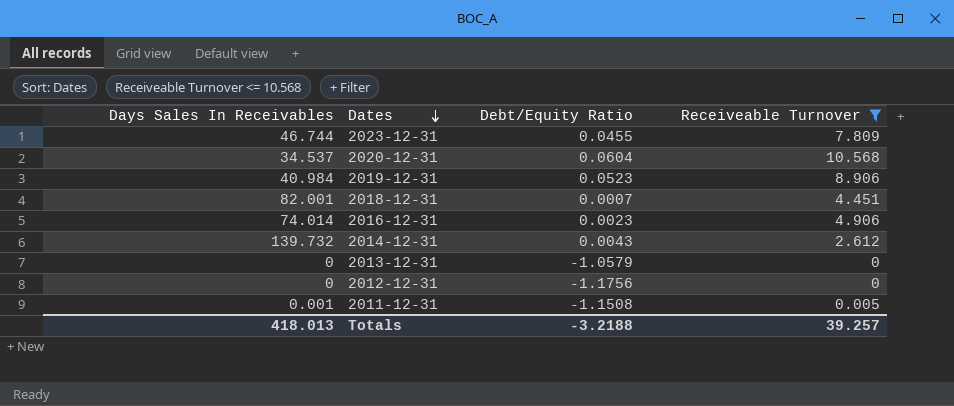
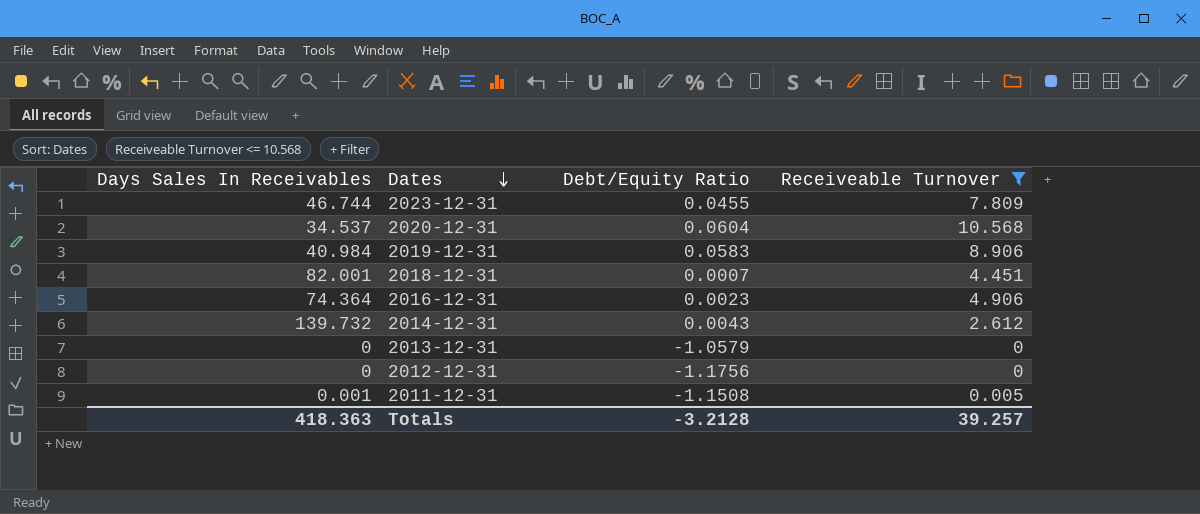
2019-12-31 | Debt/Equity Ratio: 0.0523 -> 0.0583
2016-12-31 | Days Sales In Receivables: 74.014 -> 74.364
Totals | Days Sales In Receivables: 418.013 -> 418.363
Totals | Debt/Equity Ratio: -3.2188 -> -3.2128

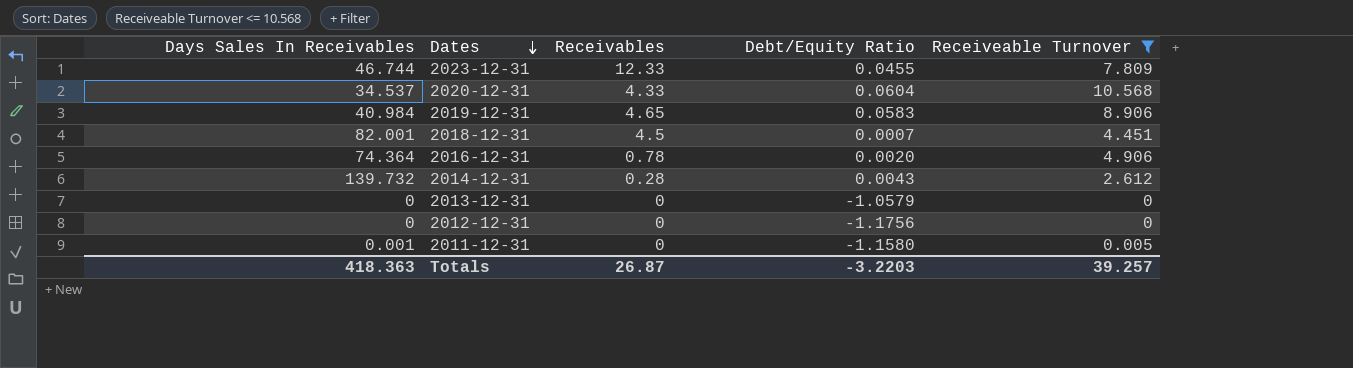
column Receivables | position: none -> 3
2016-12-31 | Debt/Equity Ratio: 0.0023 -> 0.0020
2011-12-31 | Debt/Equity Ratio: -1.1508 -> -1.1580
Totals | Debt/Equity Ratio: -3.2128 -> -3.2203

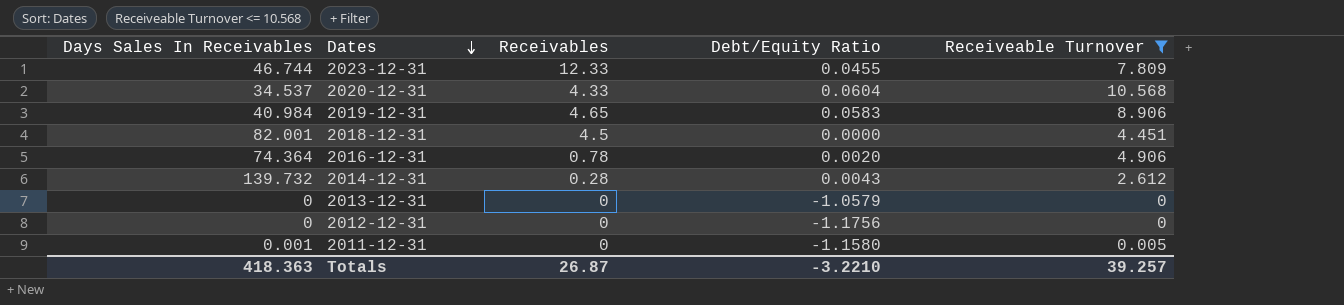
2018-12-31 | Debt/Equity Ratio: 0.0007 -> 0.0000
Totals | Debt/Equity Ratio: -3.2203 -> -3.2210

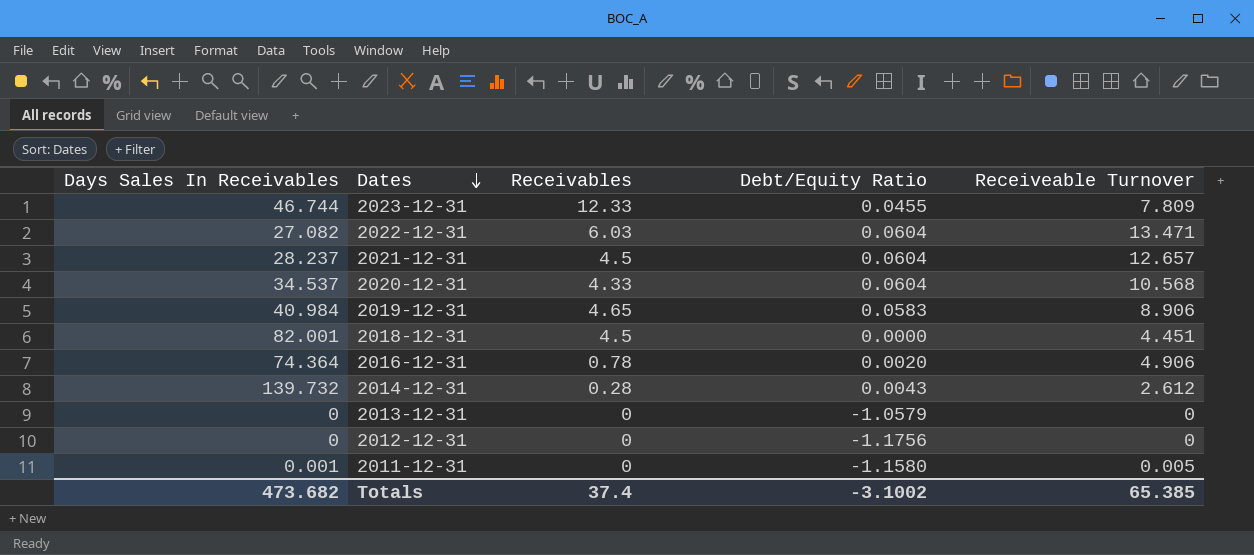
filter: Receiveable Turnover <= 10.568 -> none
Totals | Days Sales In Receivables: 418.363 -> 473.682
Totals | Receivables: 26.87 -> 37.4
Totals | Debt/Equity Ratio: -3.2210 -> -3.1002
Totals | Receiveable Turnover: 39.257 -> 65.385

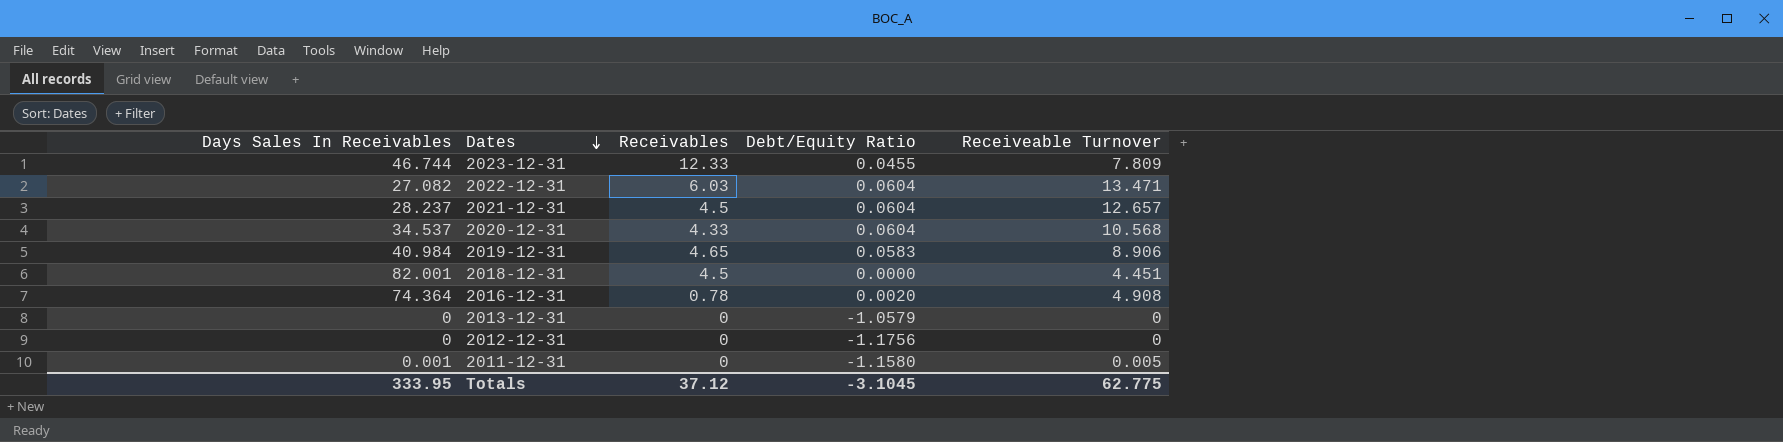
row 2014-12-31: 139.732 | 0.28 | 0.0043 | 2.612 -> none
2016-12-31 | Receiveable Turnover: 4.906 -> 4.908
Totals | Days Sales In Receivables: 473.682 -> 333.95
Totals | Receivables: 37.4 -> 37.12
Totals | Debt/Equity Ratio: -3.1002 -> -3.1045
Totals | Receiveable Turnover: 65.385 -> 62.775

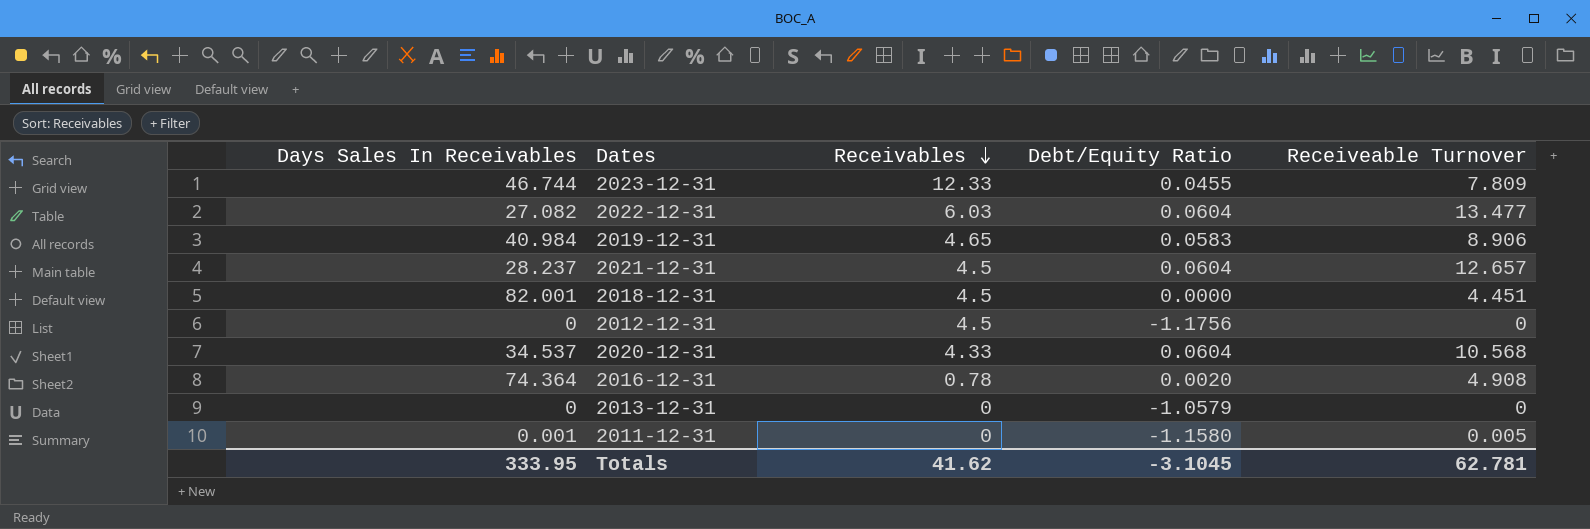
row order: Dates descending -> Receivables descending
2022-12-31 | Receiveable Turnover: 13.471 -> 13.477
2012-12-31 | Receivables: 0 -> 4.5
Totals | Receivables: 37.12 -> 41.62
Totals | Receiveable Turnover: 62.775 -> 62.781

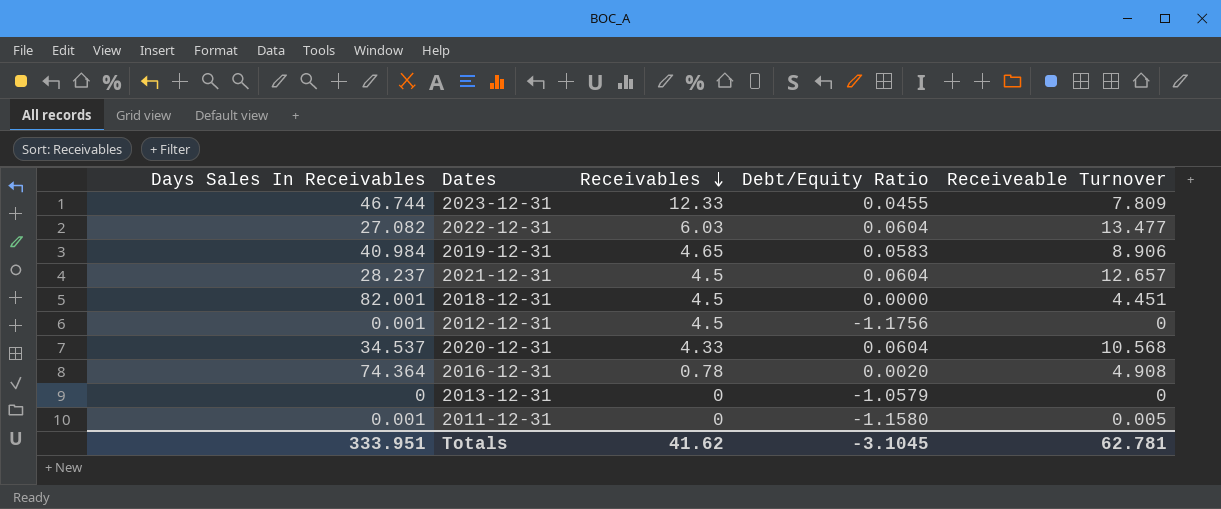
2012-12-31 | Days Sales In Receivables: 0 -> 0.001
Totals | Days Sales In Receivables: 333.95 -> 333.951

